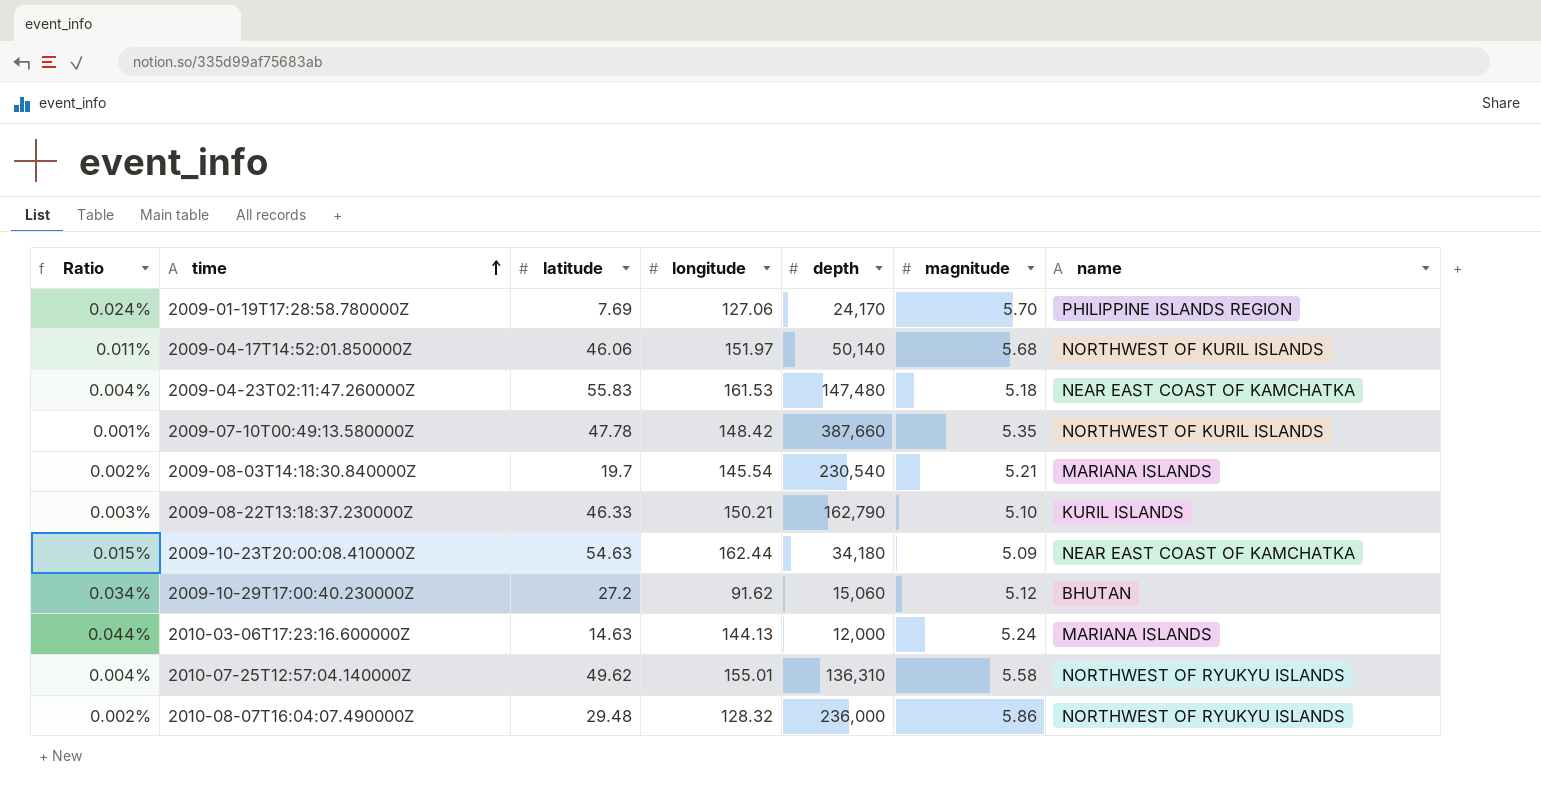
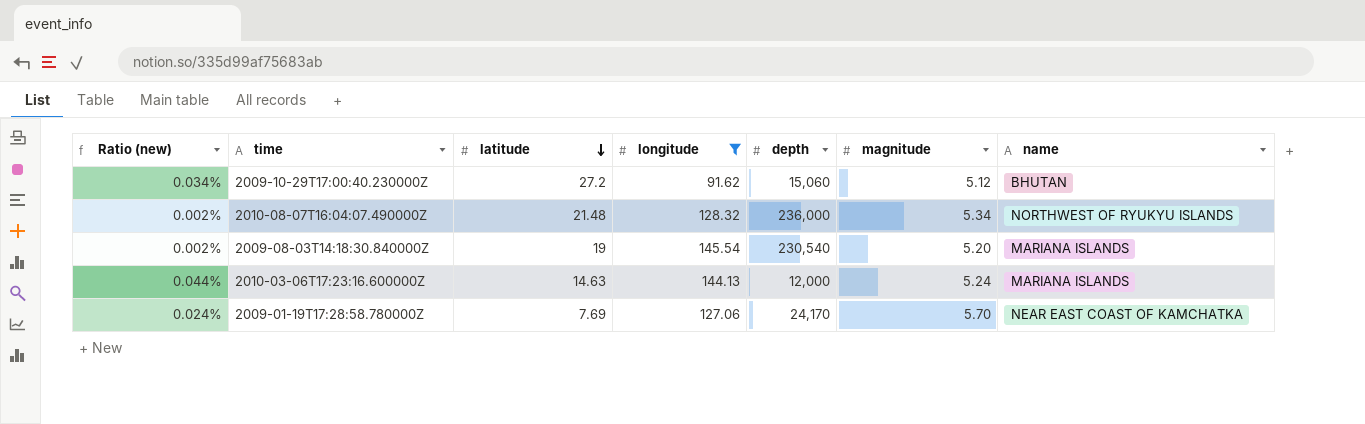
filter: none -> longitude <= 145.54
row order: time ascending -> latitude descending
column name: Ratio -> Ratio (new)
2010-08-07T16:04:07.490000Z | latitude: 29.48 -> 21.48
2010-08-07T16:04:07.490000Z | magnitude: 5.86 -> 5.34
2009-08-03T14:18:30.840000Z | latitude: 19.7 -> 19
2009-08-03T14:18:30.840000Z | magnitude: 5.21 -> 5.20
2009-01-19T17:28:58.780000Z | name: PHILIPPINE ISLANDS REGION -> NEAR EAST COAST OF KAMCHATKA

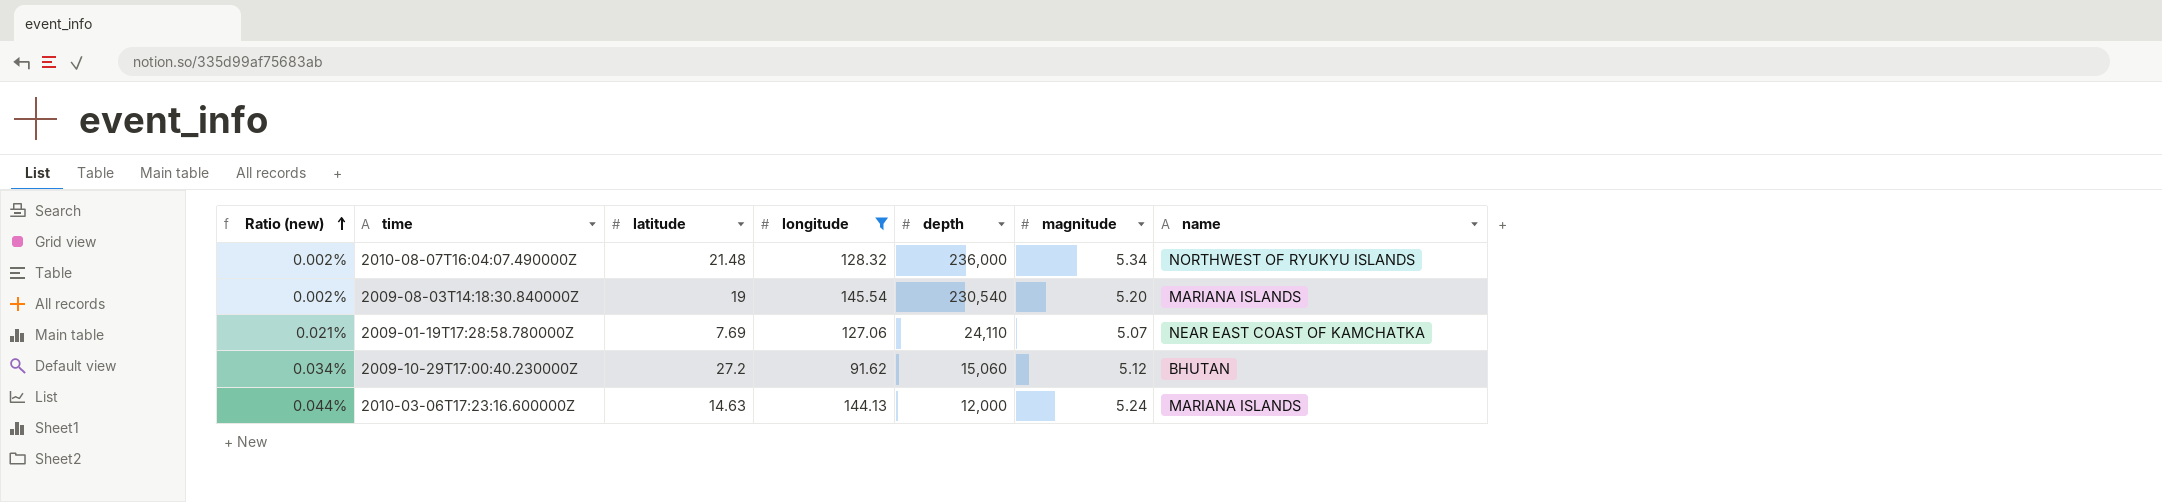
row order: latitude descending -> Ratio (new) ascending
2009-01-19T17:28:58.780000Z | Ratio (new): 0.024% -> 0.021%
2009-01-19T17:28:58.780000Z | depth: 24,170 -> 24,110
2009-01-19T17:28:58.780000Z | magnitude: 5.70 -> 5.07

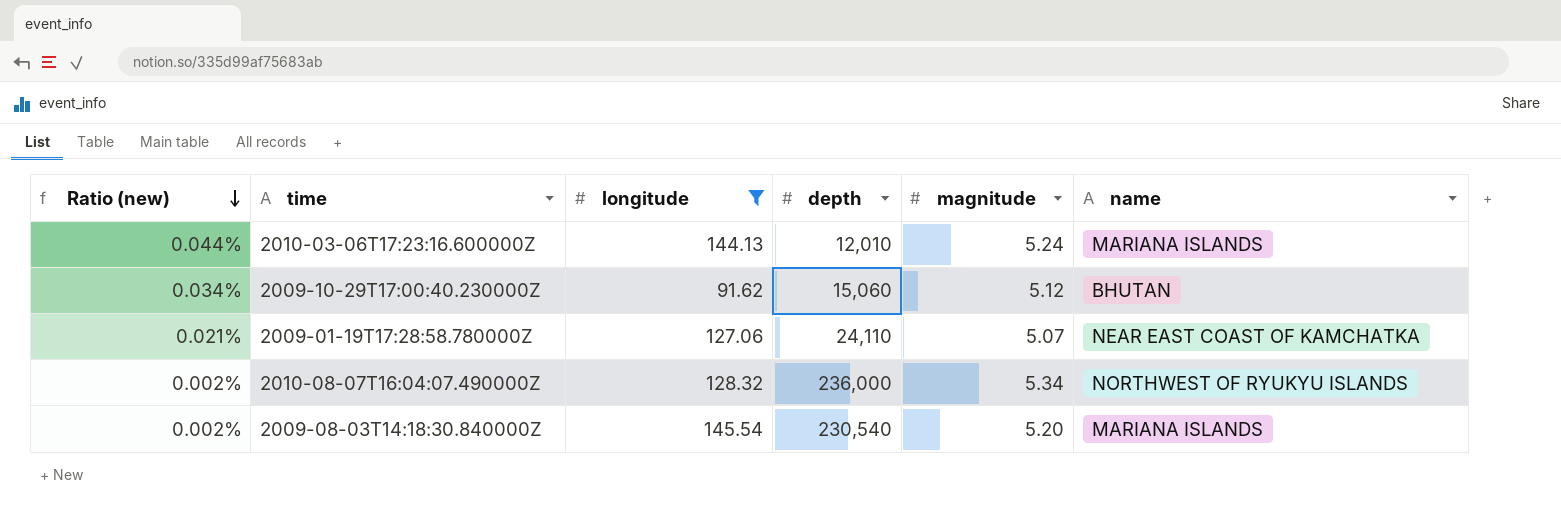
row order: Ratio (new) ascending -> Ratio (new) descending
column latitude | position: 3 -> none
2010-03-06T17:23:16.600000Z | depth: 12,000 -> 12,010

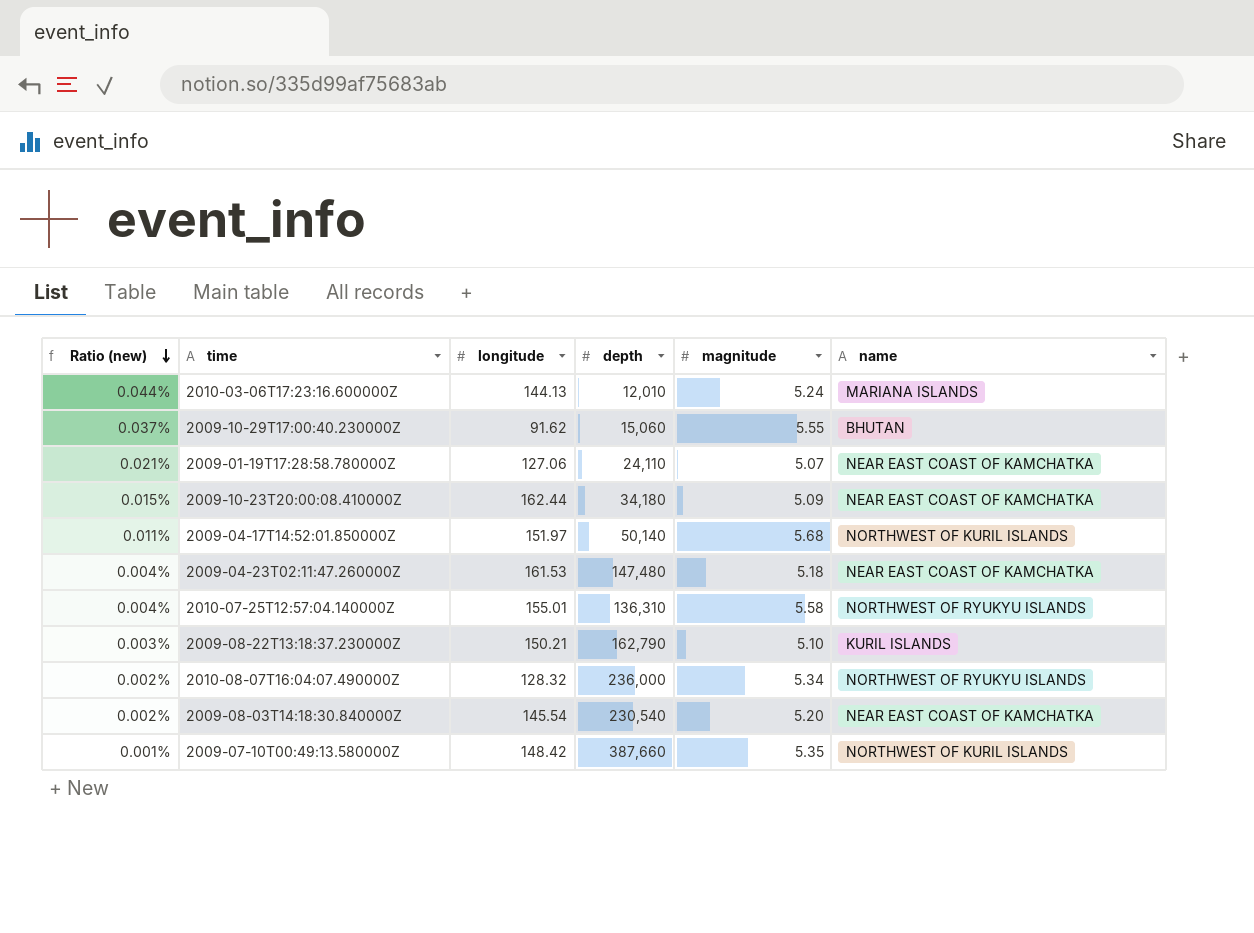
filter: longitude <= 145.54 -> none
2009-10-29T17:00:40.230000Z | Ratio (new): 0.034% -> 0.037%
2009-10-29T17:00:40.230000Z | magnitude: 5.12 -> 5.55
2009-08-03T14:18:30.840000Z | name: MARIANA ISLANDS -> NEAR EAST COAST OF KAMCHATKA

